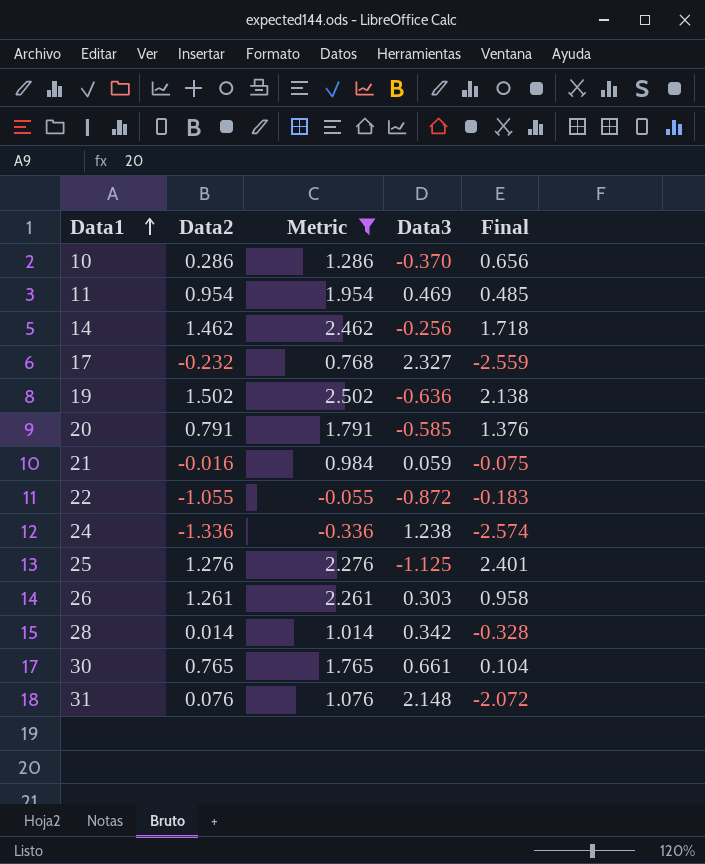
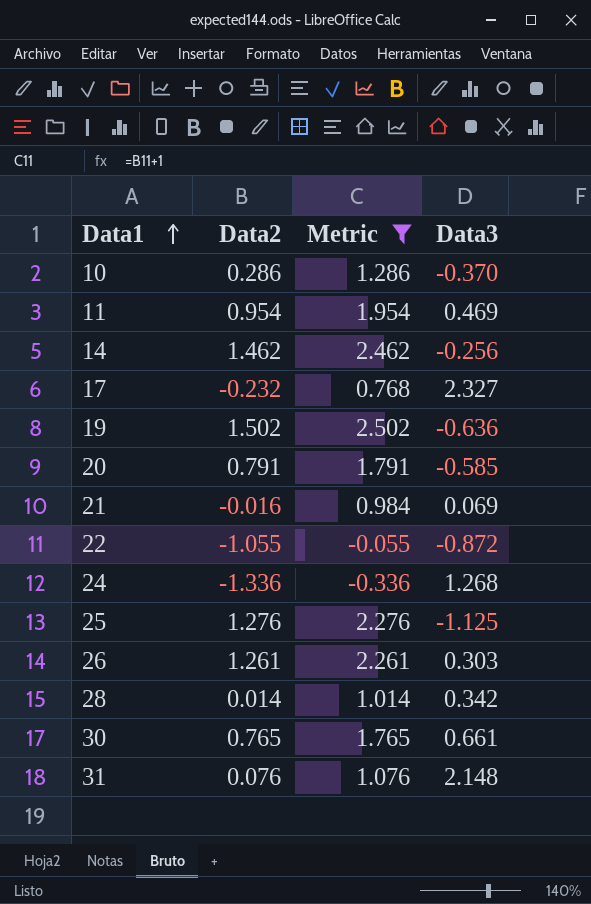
column Final | formula: [Data2] - [Data3] -> none
21 | Data3: 0.059 -> 0.069
24 | Data3: 1.238 -> 1.268

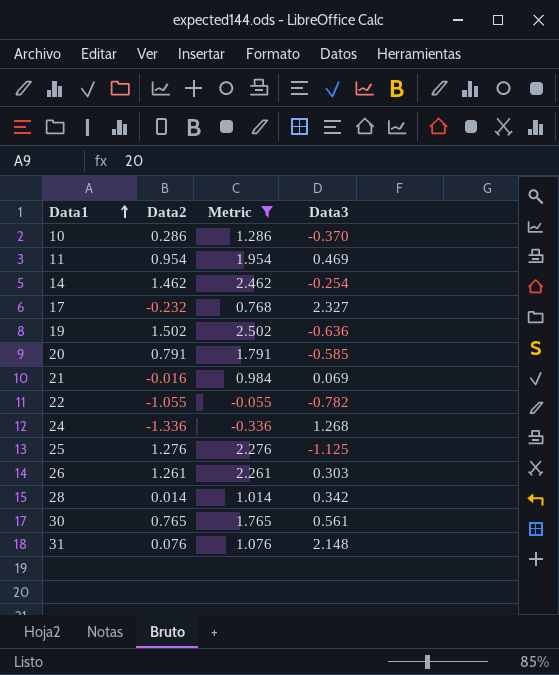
14 | Data3: -0.256 -> -0.254
22 | Data3: -0.872 -> -0.782
30 | Data3: 0.661 -> 0.561

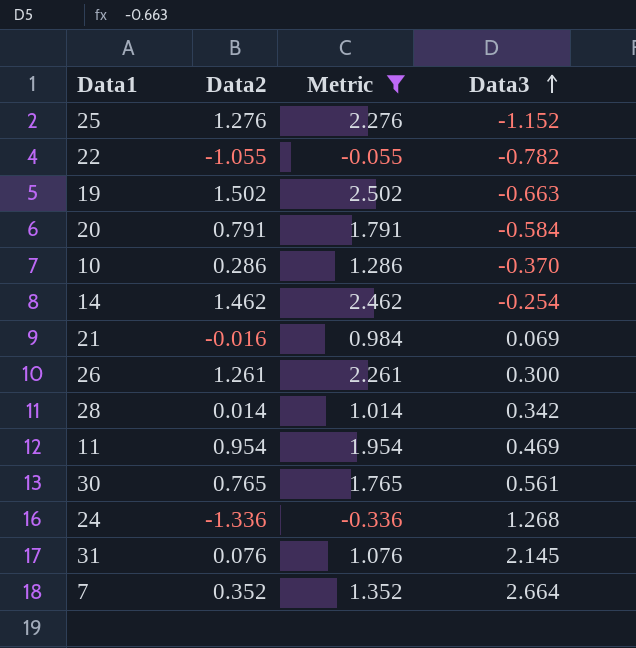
row order: Data1 ascending -> Data3 ascending
row 17: -0.232 | 0.768 | 2.327 -> none
25 | Data3: -1.125 -> -1.152
19 | Data3: -0.636 -> -0.663
20 | Data3: -0.585 -> -0.584
26 | Data3: 0.303 -> 0.300
31 | Data3: 2.148 -> 2.145
row 7: none -> 0.352 | 1.352 | 2.664

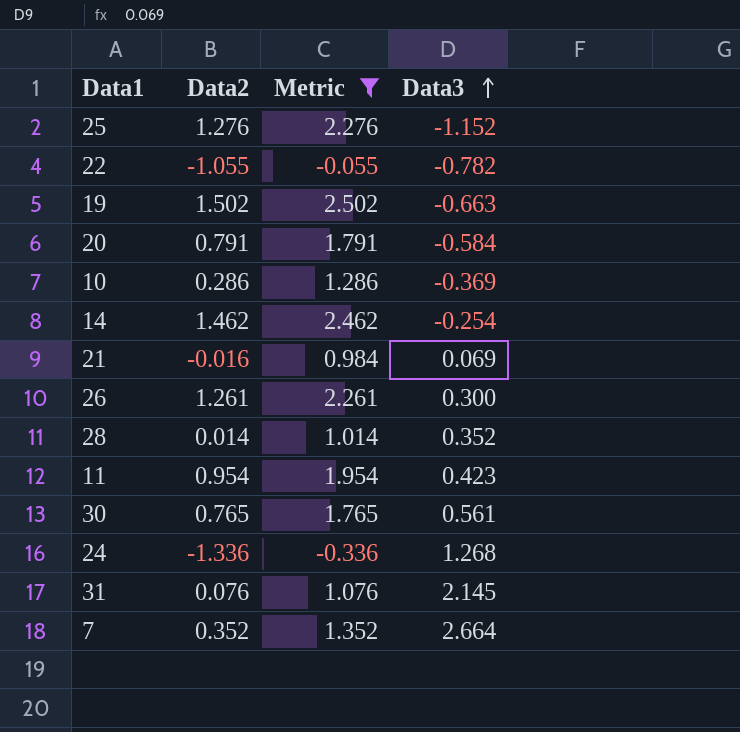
10 | Data3: -0.370 -> -0.369
28 | Data3: 0.342 -> 0.352
11 | Data3: 0.469 -> 0.423

